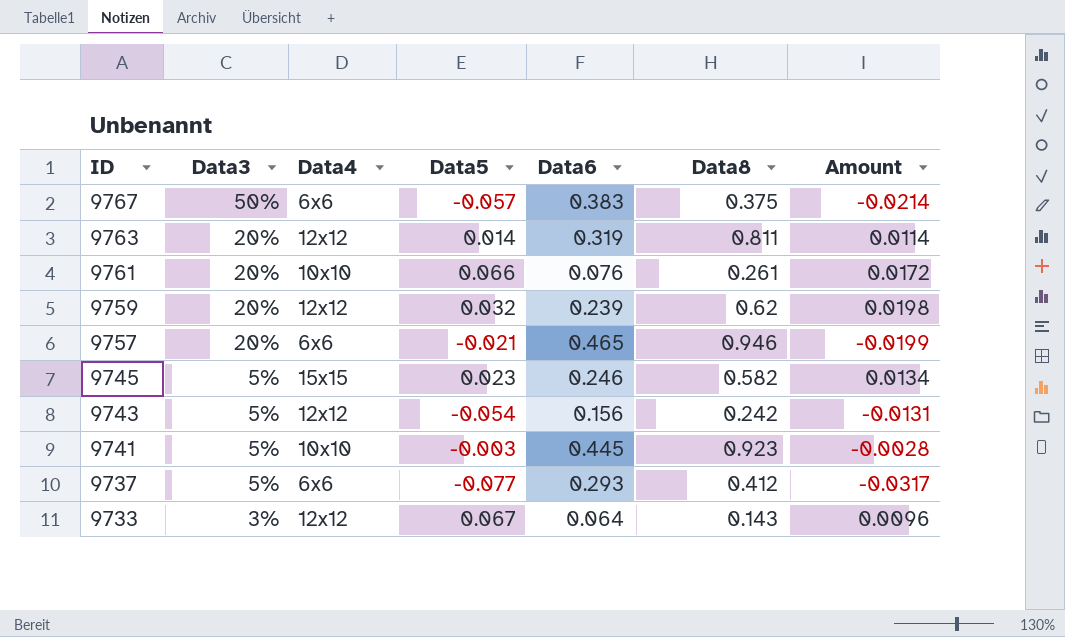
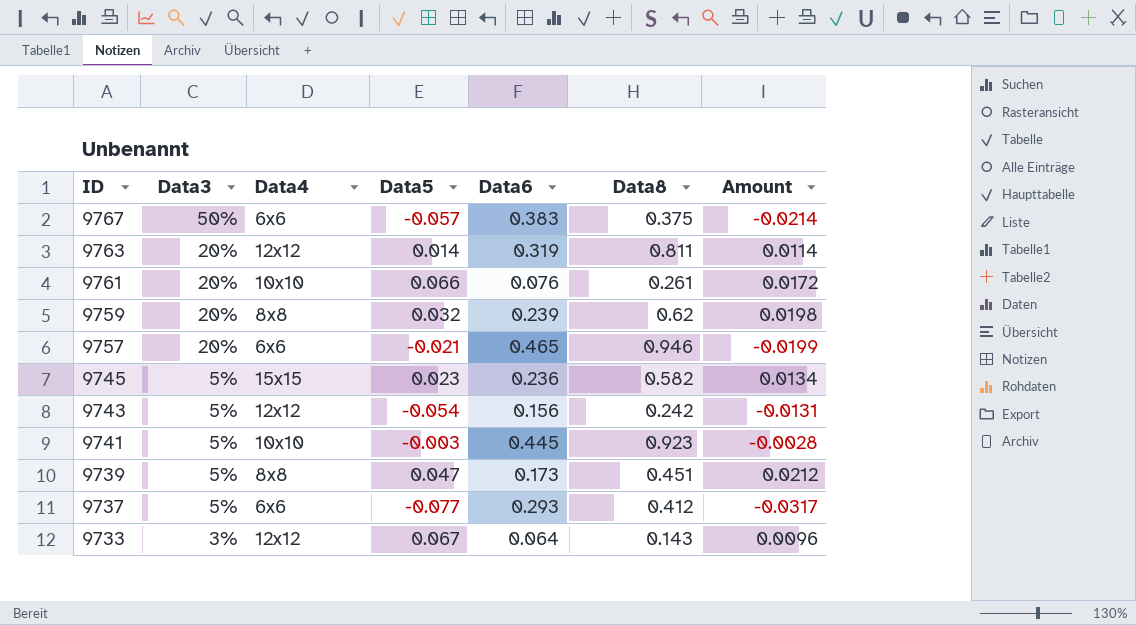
9759 | Data4: 12x12 -> 8x8
9745 | Data6: 0.246 -> 0.236
row 9739: none -> 5% | 8x8 | 0.047 | 0.173 | 0.451 | 0.0212

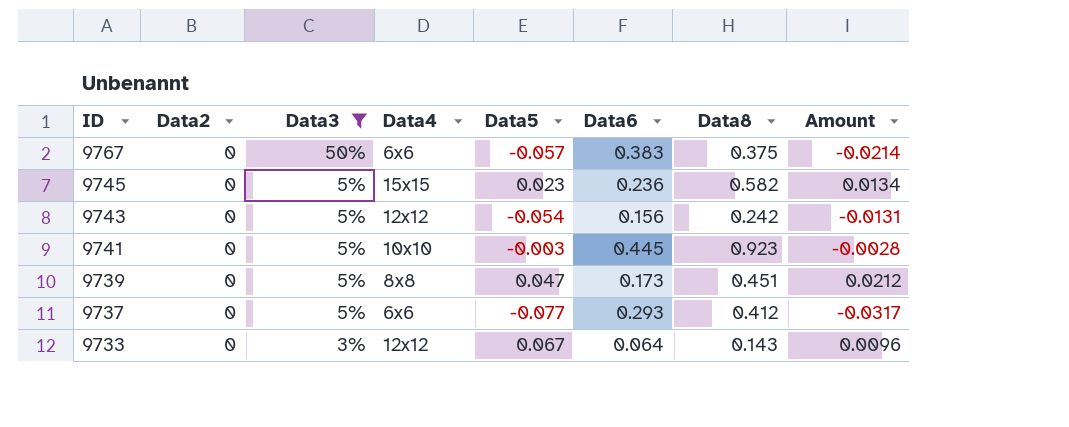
filter: none -> Data3 != 20%
column Data2 | position: none -> 2

